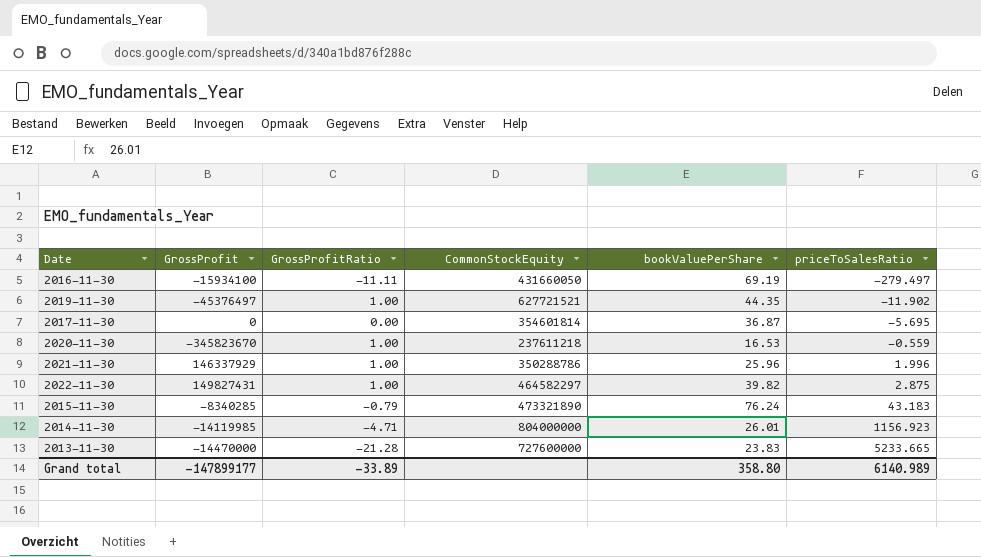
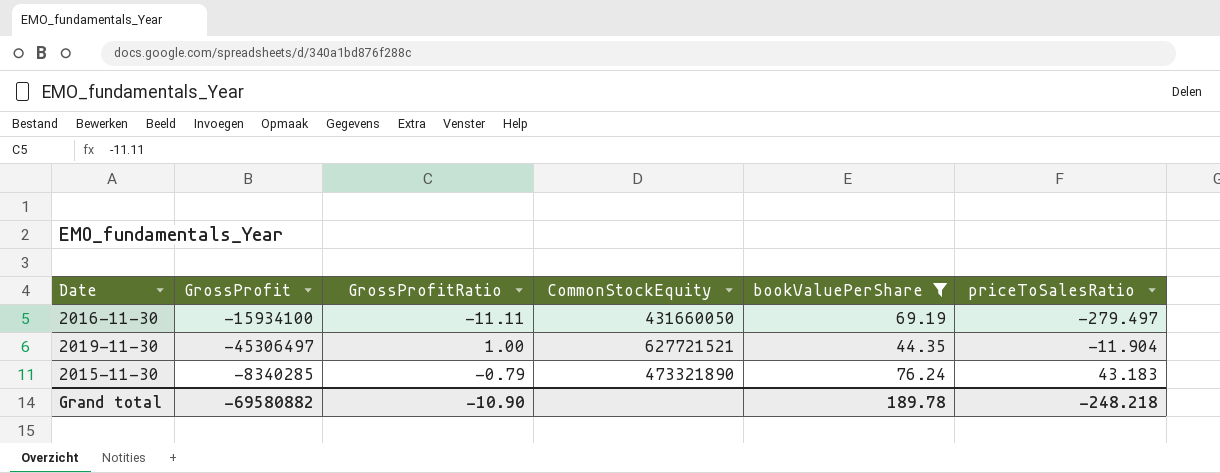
filter: none -> bookValuePerShare >= 44.35
2019-11-30 | GrossProfit: -45376497 -> -45306497
2019-11-30 | priceToSalesRatio: -11.902 -> -11.904
Grand total | GrossProfit: -147899177 -> -69580882
Grand total | GrossProfitRatio: -33.89 -> -10.90
Grand total | bookValuePerShare: 358.80 -> 189.78
Grand total | priceToSalesRatio: 6140.989 -> -248.218

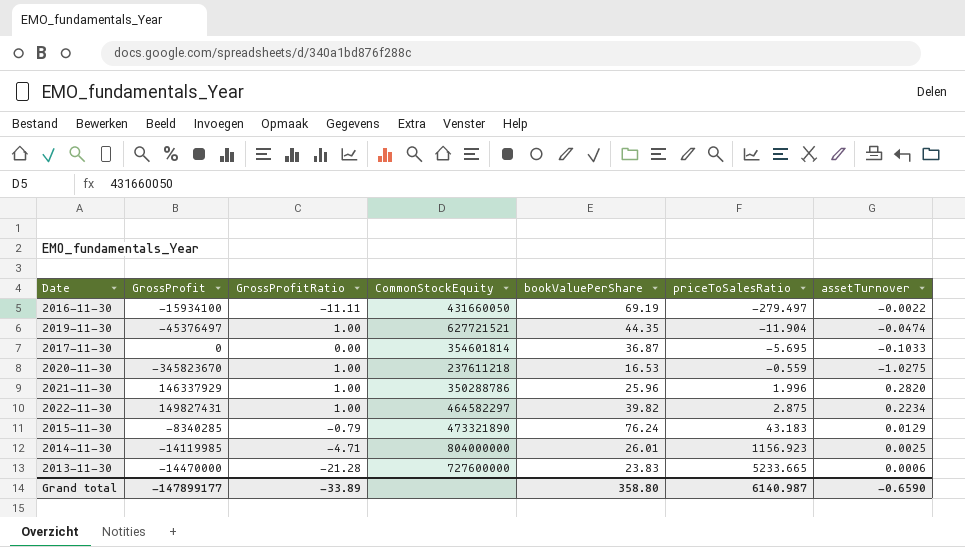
filter: bookValuePerShare >= 44.35 -> none
column assetTurnover | position: none -> 7
2019-11-30 | GrossProfit: -45306497 -> -45376497
Grand total | GrossProfit: -69580882 -> -147899177
Grand total | GrossProfitRatio: -10.90 -> -33.89
Grand total | bookValuePerShare: 189.78 -> 358.80
Grand total | priceToSalesRatio: -248.218 -> 6140.987

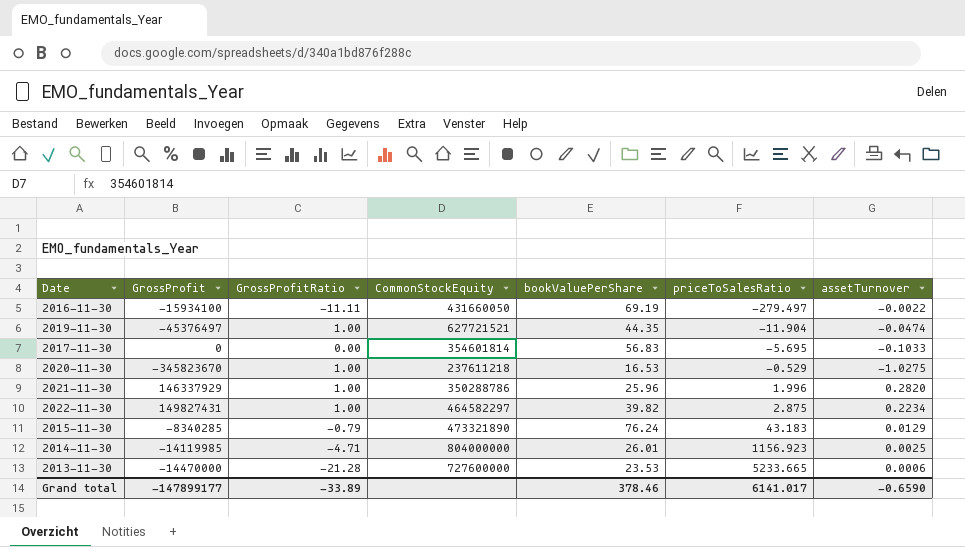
2017-11-30 | bookValuePerShare: 36.87 -> 56.83
2020-11-30 | priceToSalesRatio: -0.559 -> -0.529
2013-11-30 | bookValuePerShare: 23.83 -> 23.53
Grand total | bookValuePerShare: 358.80 -> 378.46
Grand total | priceToSalesRatio: 6140.987 -> 6141.017

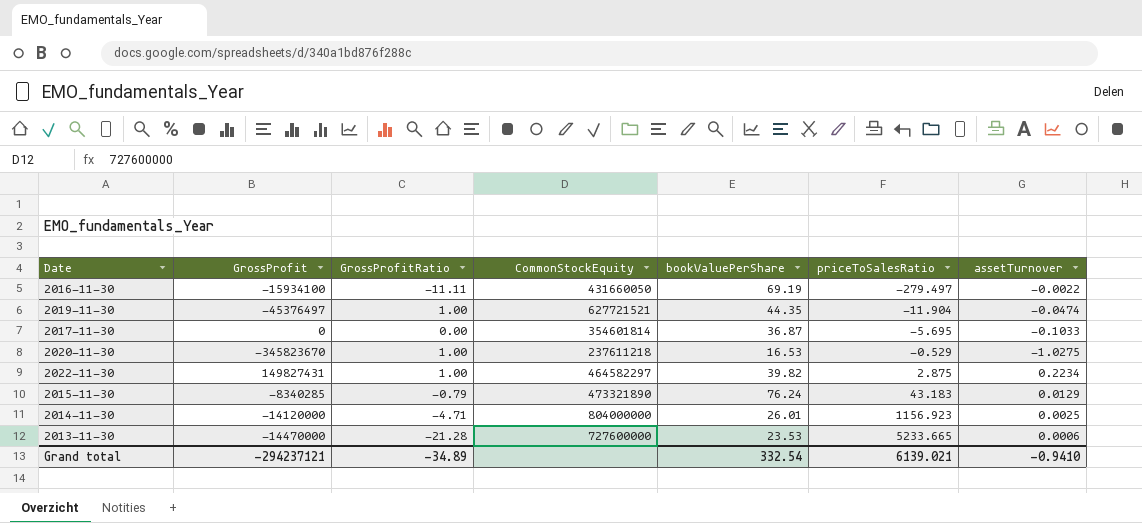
row 2021-11-30: 146337929 | 1.00 | 350288786 | 25.96 | 1.996 | 0.2820 -> none
2017-11-30 | bookValuePerShare: 56.83 -> 36.87
2014-11-30 | GrossProfit: -14119985 -> -14120000
Grand total | GrossProfit: -147899177 -> -294237121
Grand total | GrossProfitRatio: -33.89 -> -34.89
Grand total | bookValuePerShare: 378.46 -> 332.54
Grand total | priceToSalesRatio: 6141.017 -> 6139.021
Grand total | assetTurnover: -0.6590 -> -0.9410

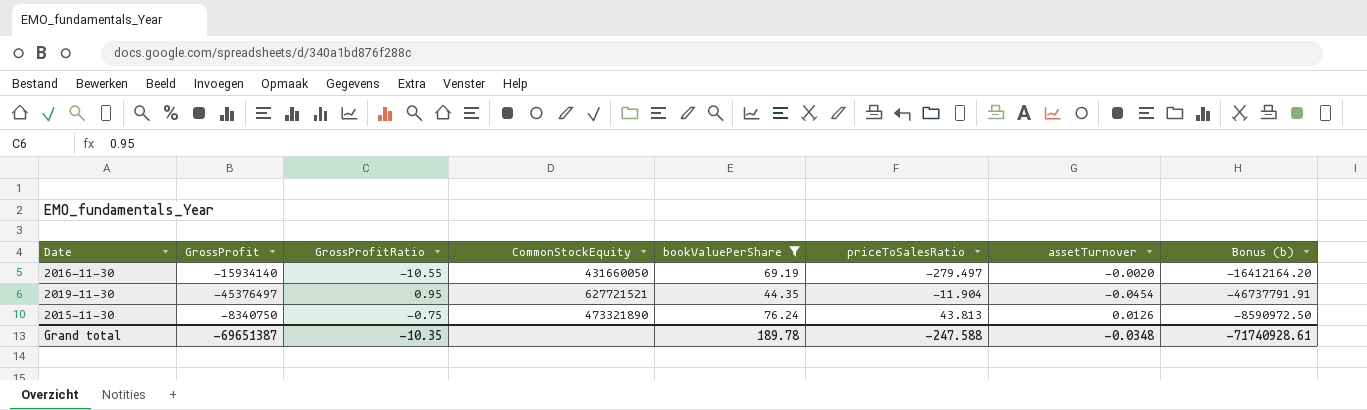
filter: none -> bookValuePerShare >= 44.35
column Bonus (b) | formula: none -> [GrossProfit] * 1.03
2016-11-30 | GrossProfit: -15934100 -> -15934140
2016-11-30 | GrossProfitRatio: -11.11 -> -10.55
2016-11-30 | assetTurnover: -0.0022 -> -0.0020
2019-11-30 | GrossProfitRatio: 1.00 -> 0.95
2019-11-30 | assetTurnover: -0.0474 -> -0.0454
2015-11-30 | GrossProfit: -8340285 -> -8340750
2015-11-30 | GrossProfitRatio: -0.79 -> -0.75
2015-11-30 | priceToSalesRatio: 43.183 -> 43.813
2015-11-30 | assetTurnover: 0.0129 -> 0.0126
Grand total | GrossProfit: -294237121 -> -69651387
Grand total | GrossProfitRatio: -34.89 -> -10.35
Grand total | bookValuePerShare: 332.54 -> 189.78
Grand total | priceToSalesRatio: 6139.021 -> -247.588
Grand total | assetTurnover: -0.9410 -> -0.0348

